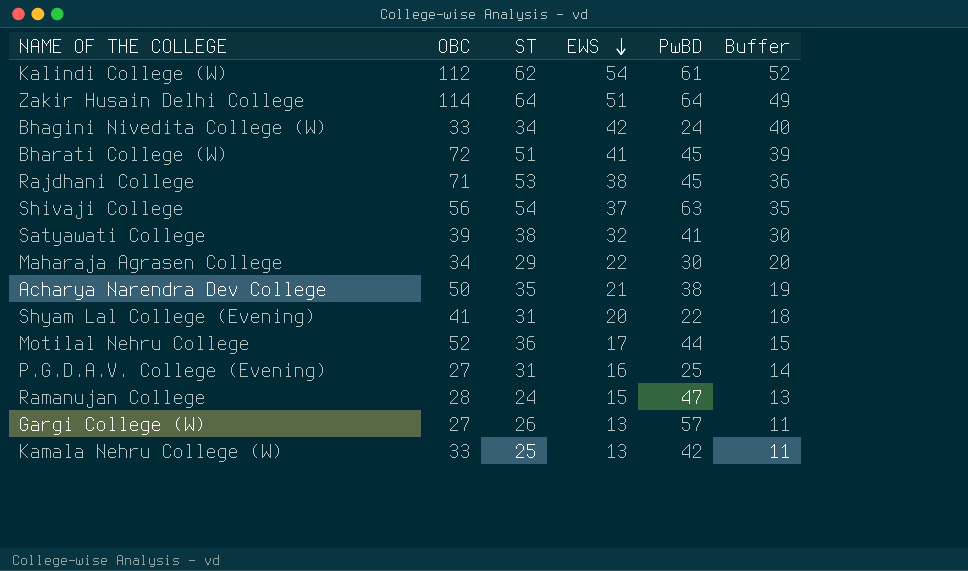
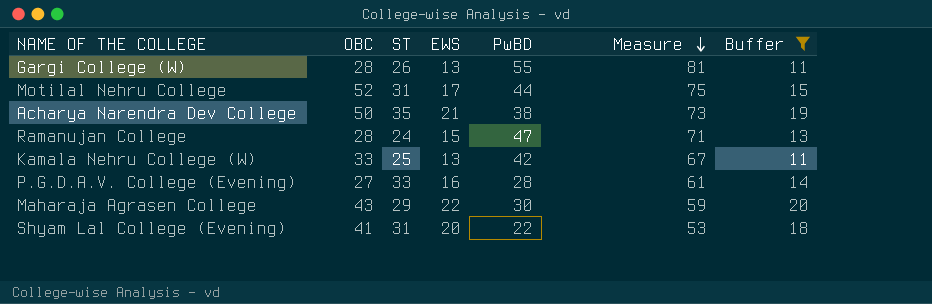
filter: none -> Buffer <= 20
row order: EWS descending -> Measure descending
column Measure | formula: none -> [ST] + [PwBD]
Gargi College (W) | OBC: 27 -> 28
Gargi College (W) | PwBD: 57 -> 55
Motilal Nehru College | ST: 36 -> 31
P.G.D.A.V. College (Evening) | ST: 31 -> 33
P.G.D.A.V. College (Evening) | PwBD: 25 -> 28
Maharaja Agrasen College | OBC: 34 -> 43

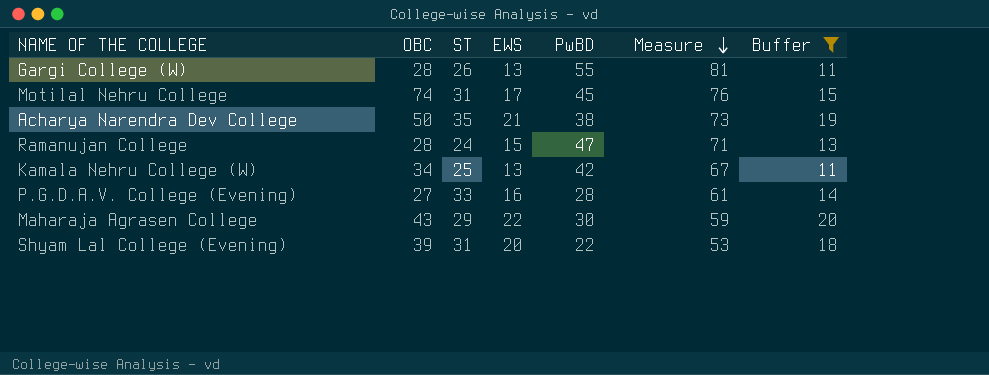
Motilal Nehru College | OBC: 52 -> 74
Motilal Nehru College | PwBD: 44 -> 45
Motilal Nehru College | Measure: 75 -> 76
Kamala Nehru College (W) | OBC: 33 -> 34
Shyam Lal College (Evening) | OBC: 41 -> 39

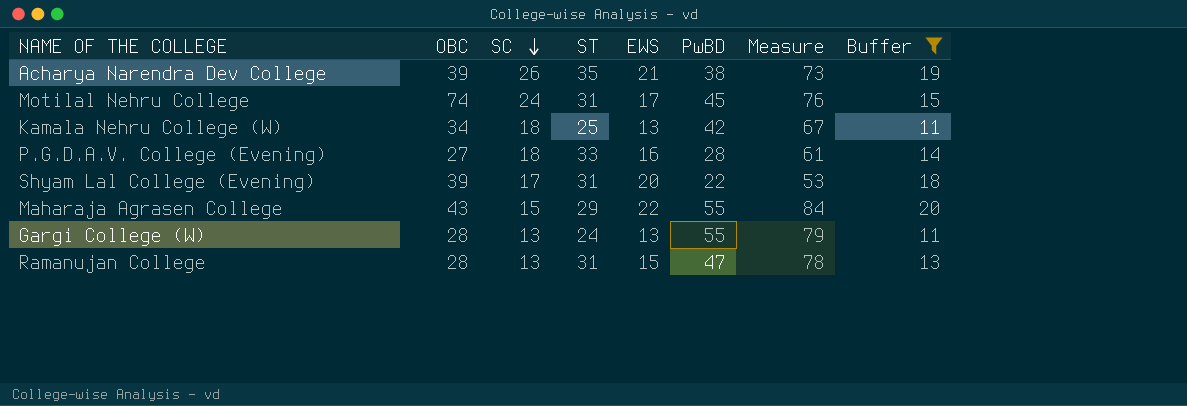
row order: Measure descending -> SC descending
column SC | position: none -> 3
Acharya Narendra Dev College | OBC: 50 -> 39
Maharaja Agrasen College | PwBD: 30 -> 55
Maharaja Agrasen College | Measure: 59 -> 84
Gargi College (W) | ST: 26 -> 24
Gargi College (W) | Measure: 81 -> 79
Ramanujan College | ST: 24 -> 31
Ramanujan College | Measure: 71 -> 78

